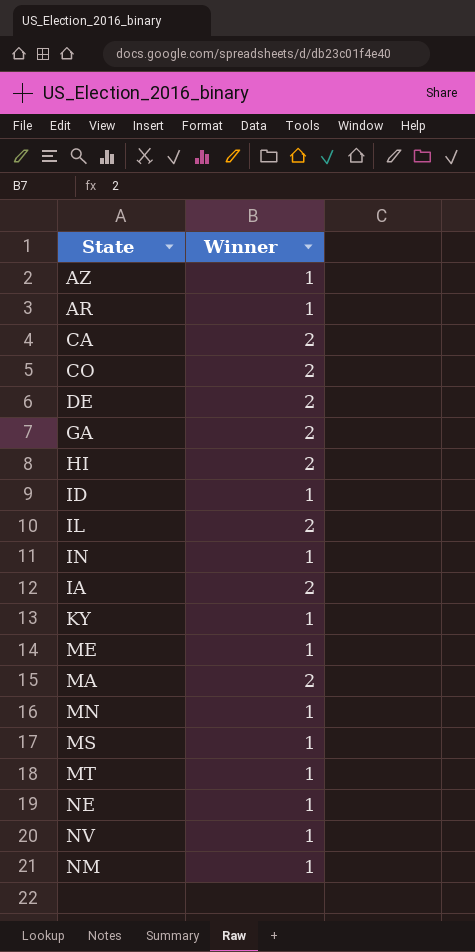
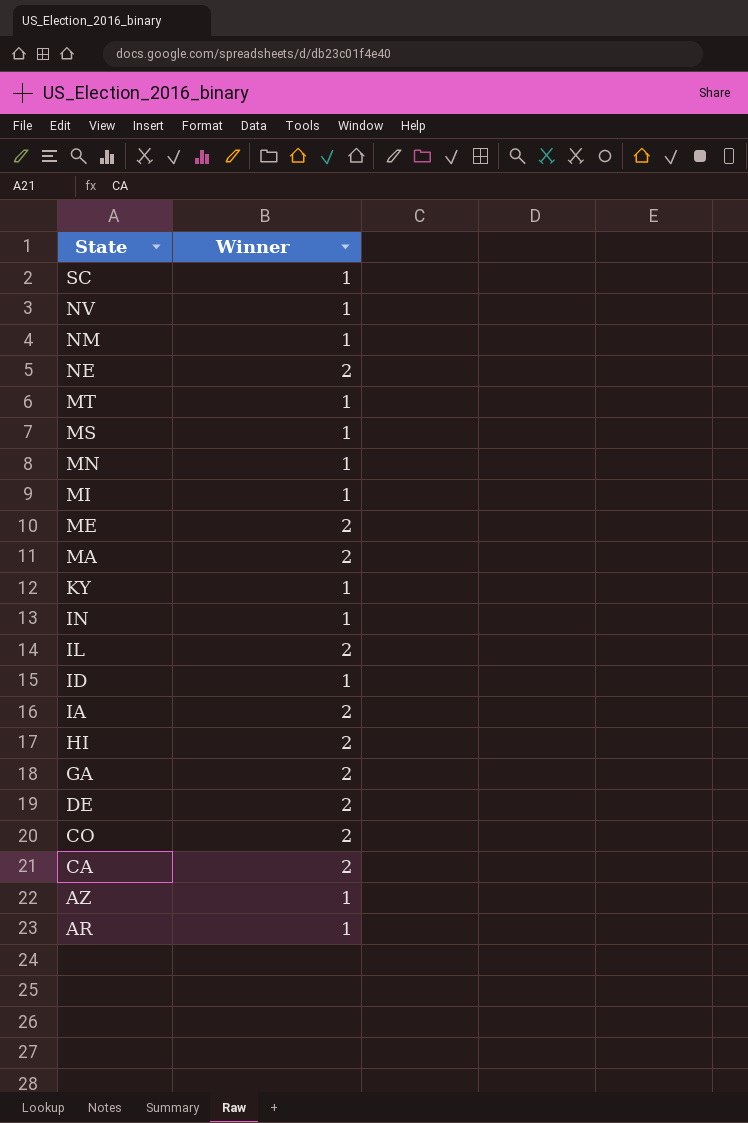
row order: none -> State descending
row SC: none -> 1
NE | Winner: 1 -> 2
row MI: none -> 1
ME | Winner: 1 -> 2

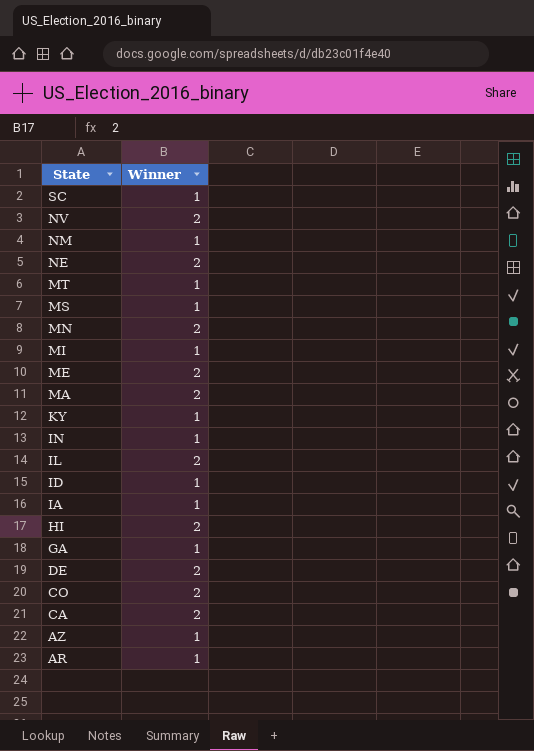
NV | Winner: 1 -> 2
MN | Winner: 1 -> 2
IA | Winner: 2 -> 1
GA | Winner: 2 -> 1

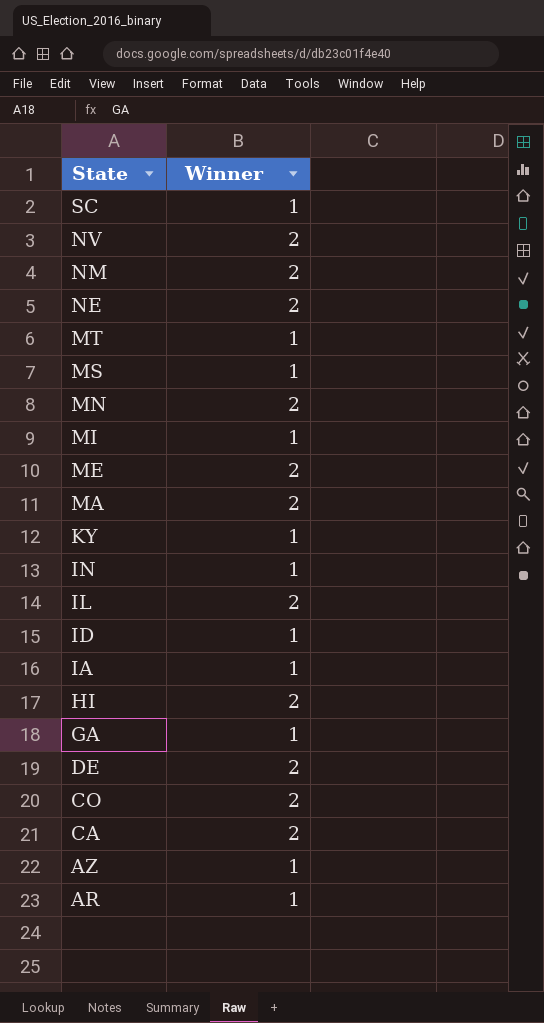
NM | Winner: 1 -> 2

